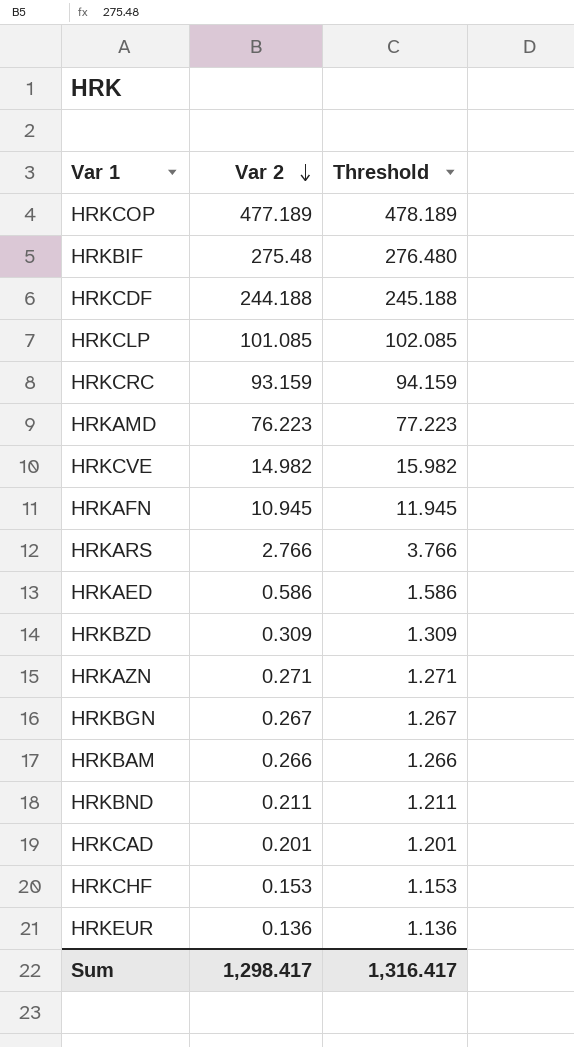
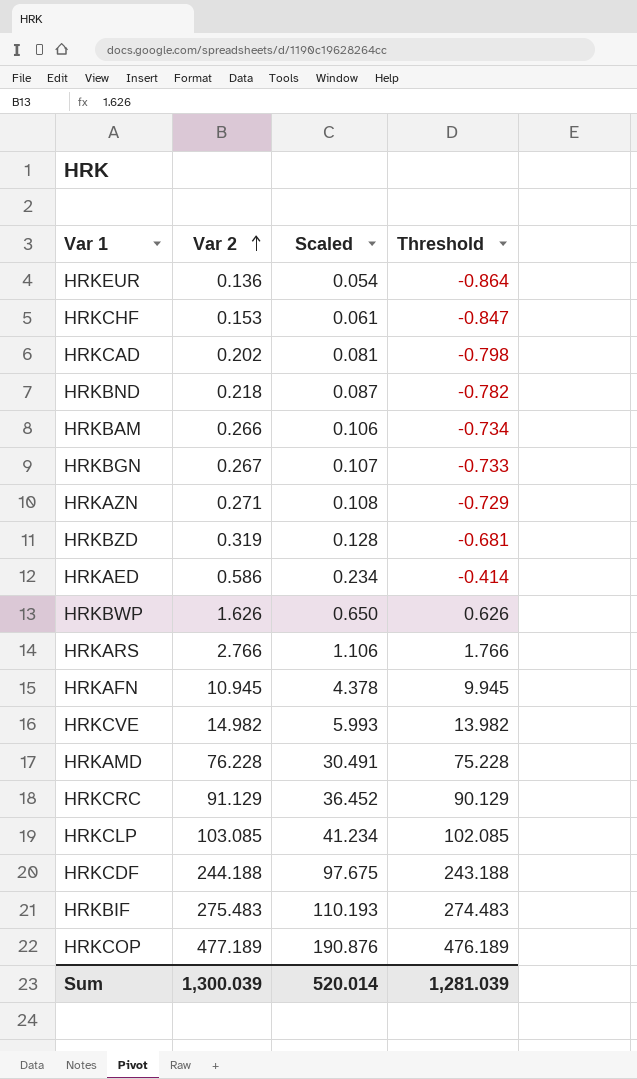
row order: Var 2 descending -> Var 2 ascending
column Scaled | formula: none -> [Var 2] * 0.4
column Threshold | formula: [Var 2] + 1 -> [Var 2] - 1
HRKCAD | Var 2: 0.201 -> 0.202
HRKBND | Var 2: 0.211 -> 0.218
HRKBZD | Var 2: 0.309 -> 0.319
row HRKBWP: none -> 1.626 | 0.650 | 0.626
HRKAMD | Var 2: 76.223 -> 76.228
HRKCRC | Var 2: 93.159 -> 91.129
HRKCLP | Var 2: 101.085 -> 103.085
HRKBIF | Var 2: 275.48 -> 275.483
Sum | Var 2: 1,298.417 -> 1,300.039
Sum | Threshold: 1,316.417 -> 1,281.039

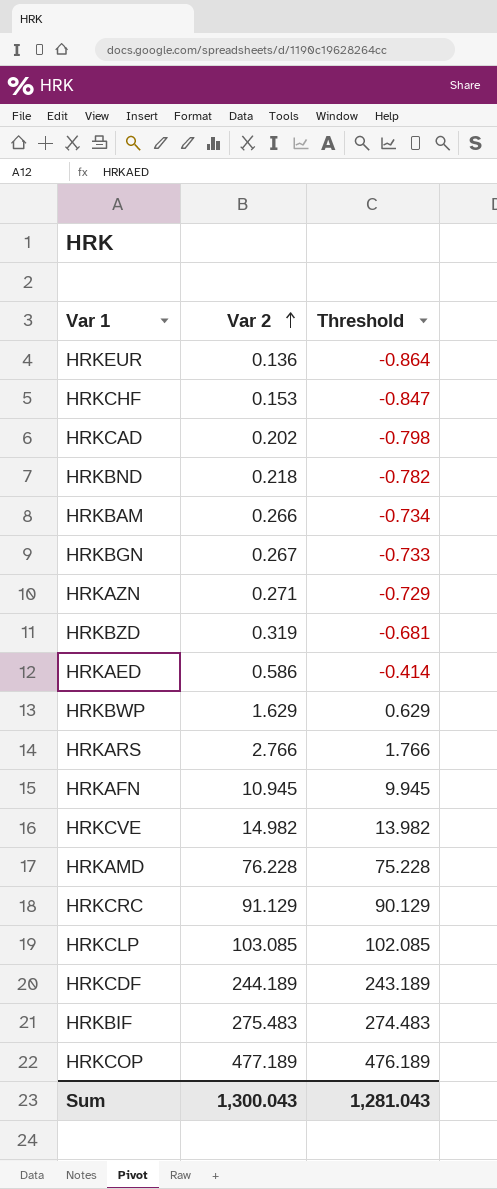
column Scaled | formula: [Var 2] * 0.4 -> none
HRKBWP | Var 2: 1.626 -> 1.629
HRKBWP | Threshold: 0.626 -> 0.629
HRKCDF | Var 2: 244.188 -> 244.189
HRKCDF | Threshold: 243.188 -> 243.189
Sum | Var 2: 1,300.039 -> 1,300.043
Sum | Threshold: 1,281.039 -> 1,281.043

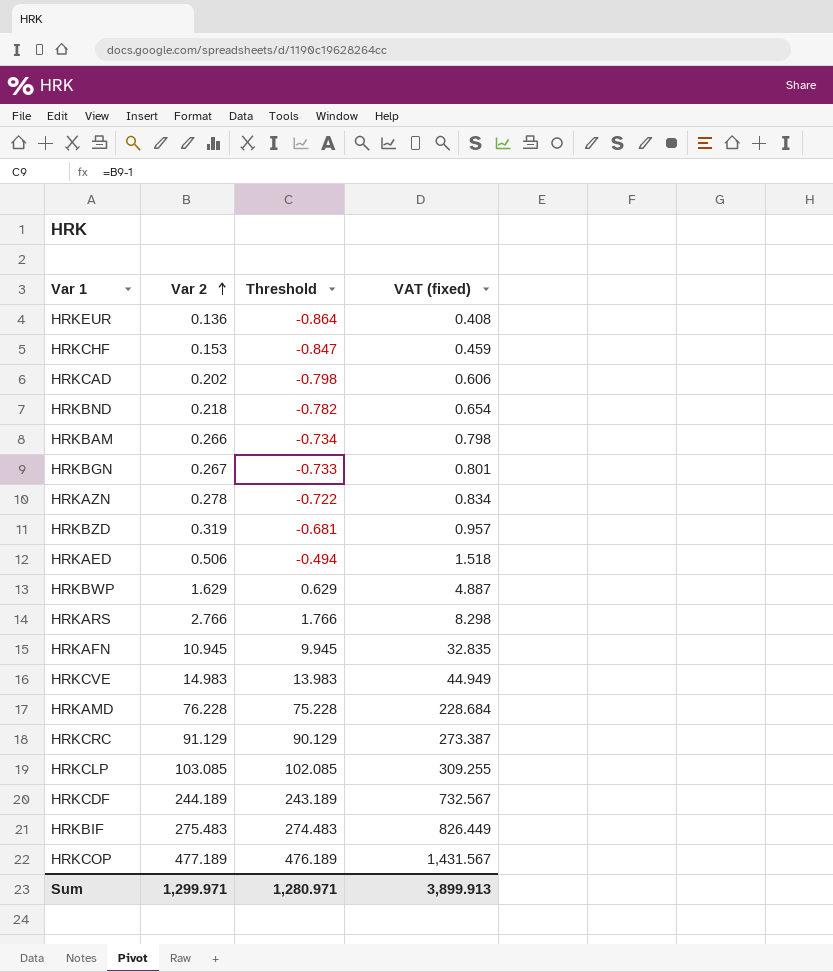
column VAT (fixed) | formula: none -> [Var 2] * 3
HRKAZN | Var 2: 0.271 -> 0.278
HRKAZN | Threshold: -0.729 -> -0.722
HRKAED | Var 2: 0.586 -> 0.506
HRKAED | Threshold: -0.414 -> -0.494
HRKCVE | Var 2: 14.982 -> 14.983
HRKCVE | Threshold: 13.982 -> 13.983
Sum | Var 2: 1,300.043 -> 1,299.971
Sum | Threshold: 1,281.043 -> 1,280.971

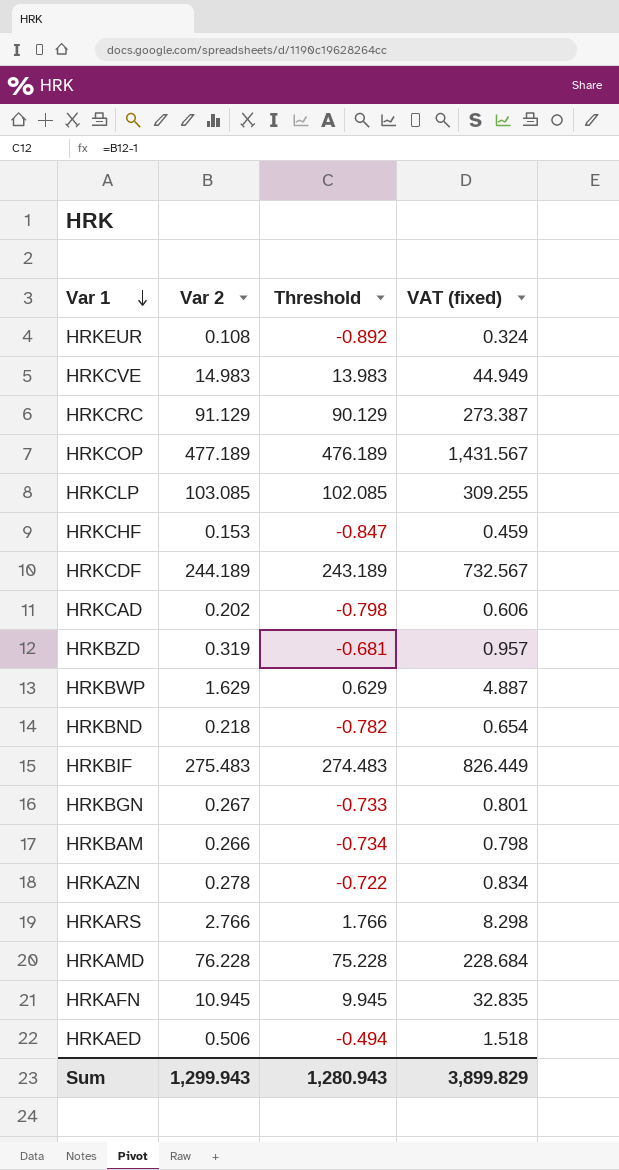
row order: Var 2 ascending -> Var 1 descending
HRKEUR | Var 2: 0.136 -> 0.108
HRKEUR | Threshold: -0.864 -> -0.892
HRKEUR | VAT (fixed): 0.408 -> 0.324
Sum | Var 2: 1,299.971 -> 1,299.943
Sum | Threshold: 1,280.971 -> 1,280.943
Sum | VAT (fixed): 3,899.913 -> 3,899.829

